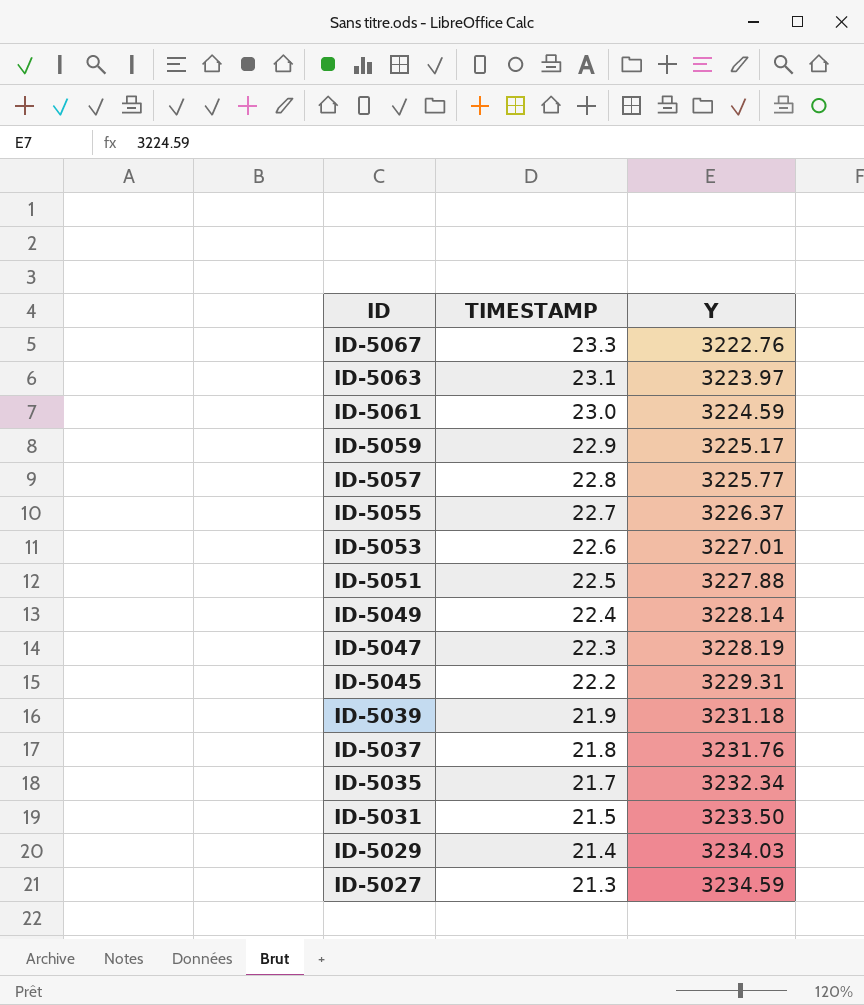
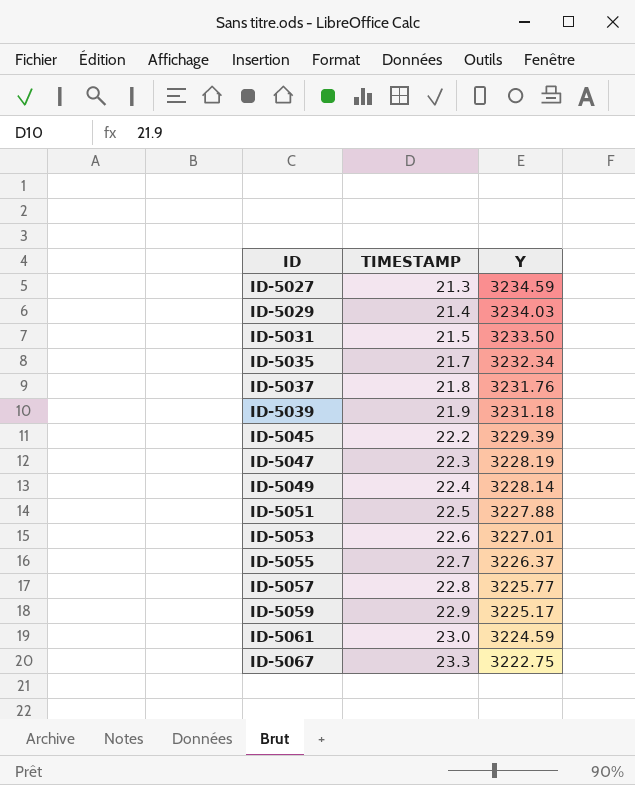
row order: ID descending -> ID ascending
row ID-5063: 23.1 | 3223.97 -> none
ID-5045 | Y: 3229.31 -> 3229.39
ID-5067 | Y: 3222.76 -> 3222.75

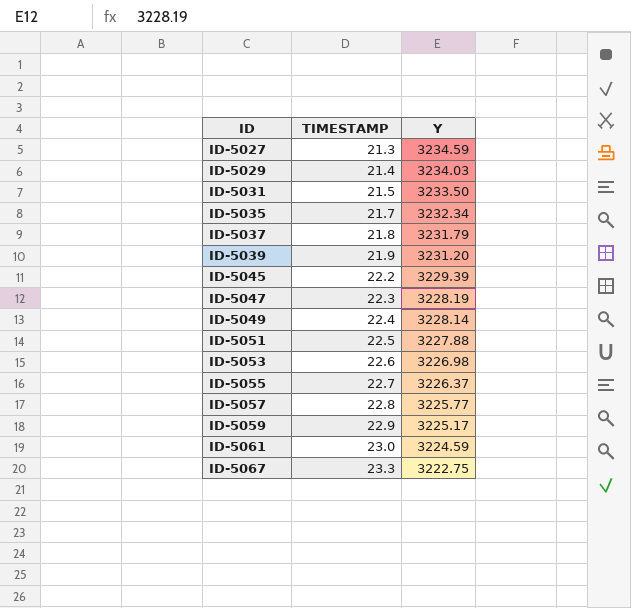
ID-5037 | Y: 3231.76 -> 3231.79
ID-5039 | Y: 3231.18 -> 3231.20
ID-5053 | Y: 3227.01 -> 3226.98

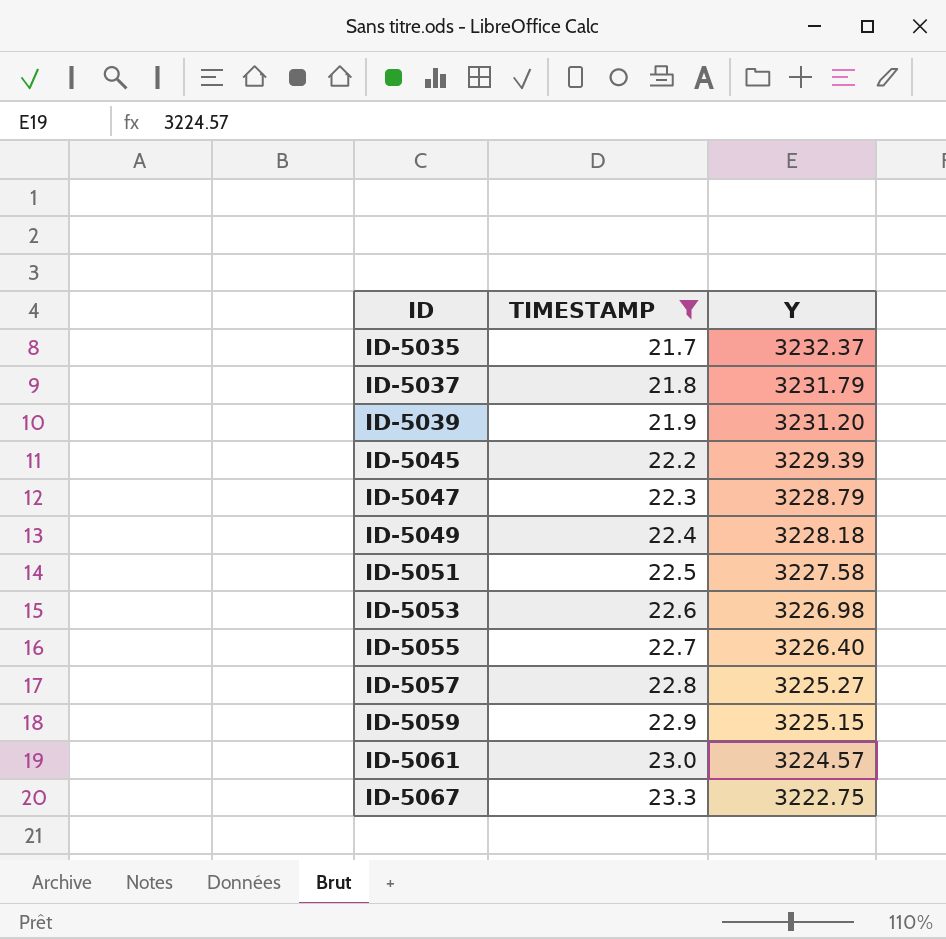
filter: none -> TIMESTAMP >= 21.7
ID-5035 | Y: 3232.34 -> 3232.37
ID-5047 | Y: 3228.19 -> 3228.79
ID-5049 | Y: 3228.14 -> 3228.18
ID-5051 | Y: 3227.88 -> 3227.58
ID-5055 | Y: 3226.37 -> 3226.40
ID-5057 | Y: 3225.77 -> 3225.27
ID-5059 | Y: 3225.17 -> 3225.15
ID-5061 | Y: 3224.59 -> 3224.57

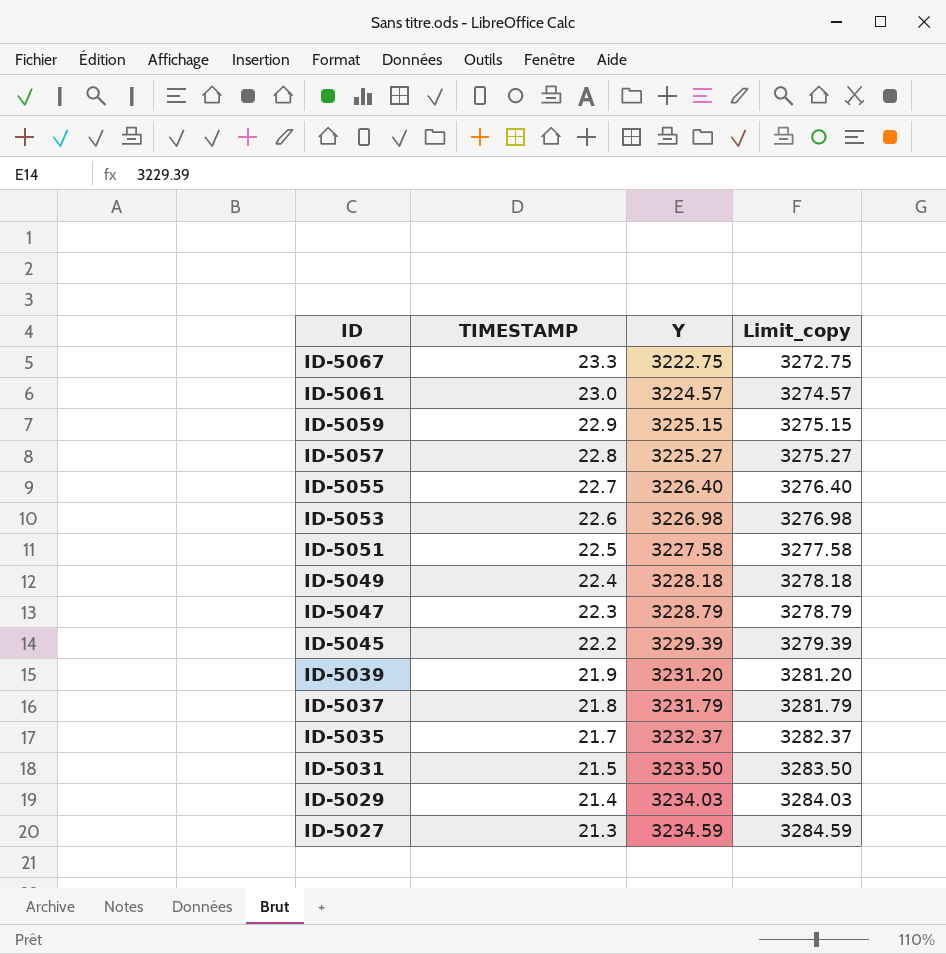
filter: TIMESTAMP >= 21.7 -> none
row order: ID ascending -> ID descending
column Limit_copy | formula: none -> [Y] + 50

